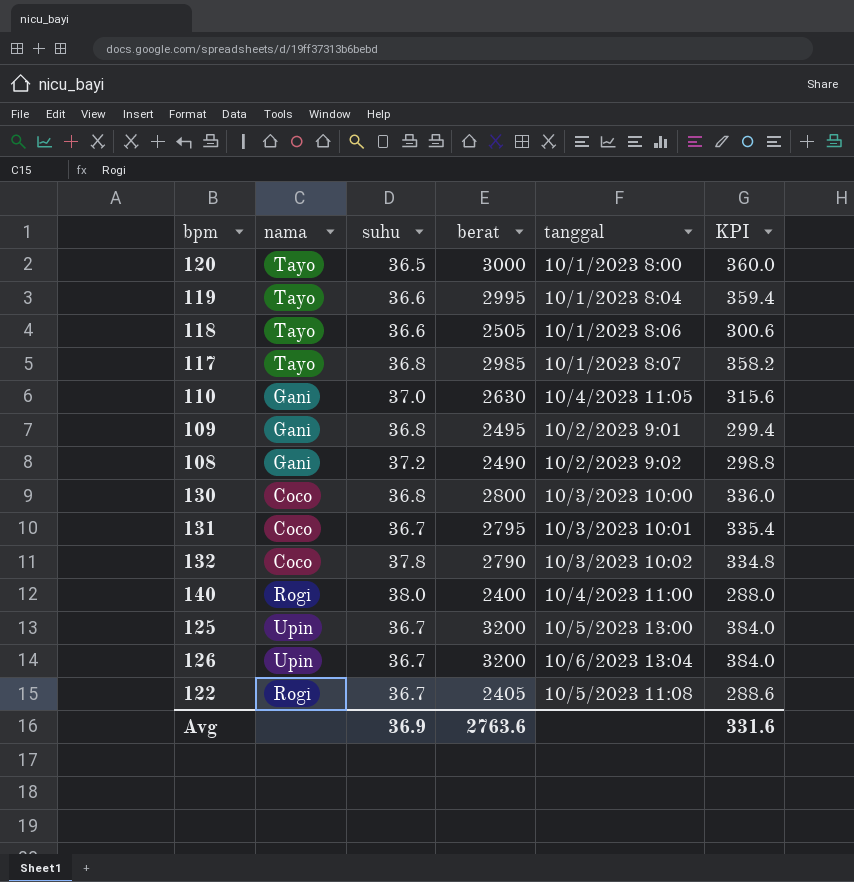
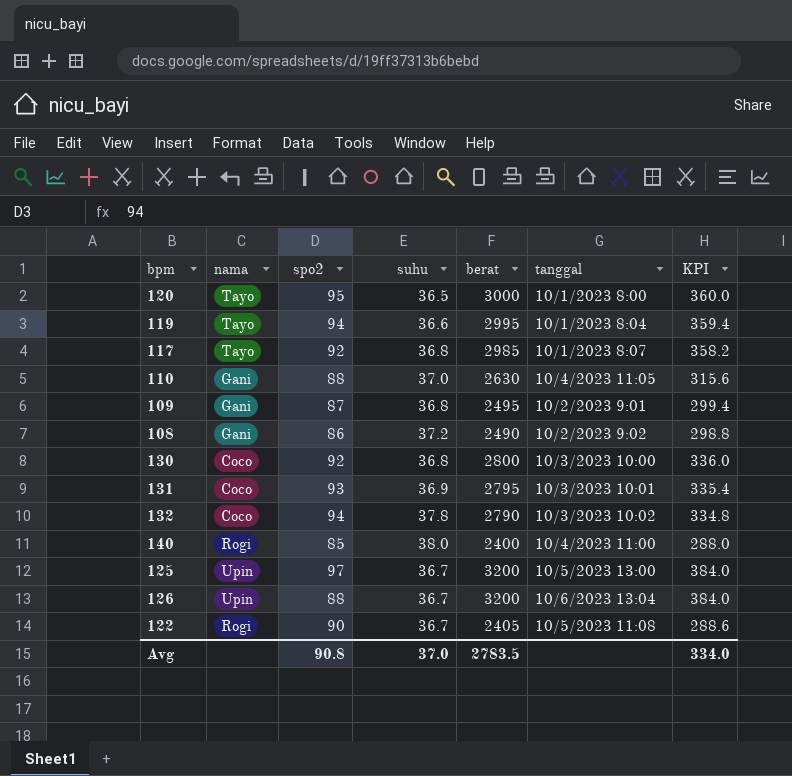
column spo2 | position: none -> 3
row 118: Tayo | 36.6 | 2505 | 10/1/2023 8:06 | 300.6 -> none
131 | suhu: 36.7 -> 36.9
Avg | suhu: 36.9 -> 37.0
Avg | berat: 2763.6 -> 2783.5
Avg | KPI: 331.6 -> 334.0

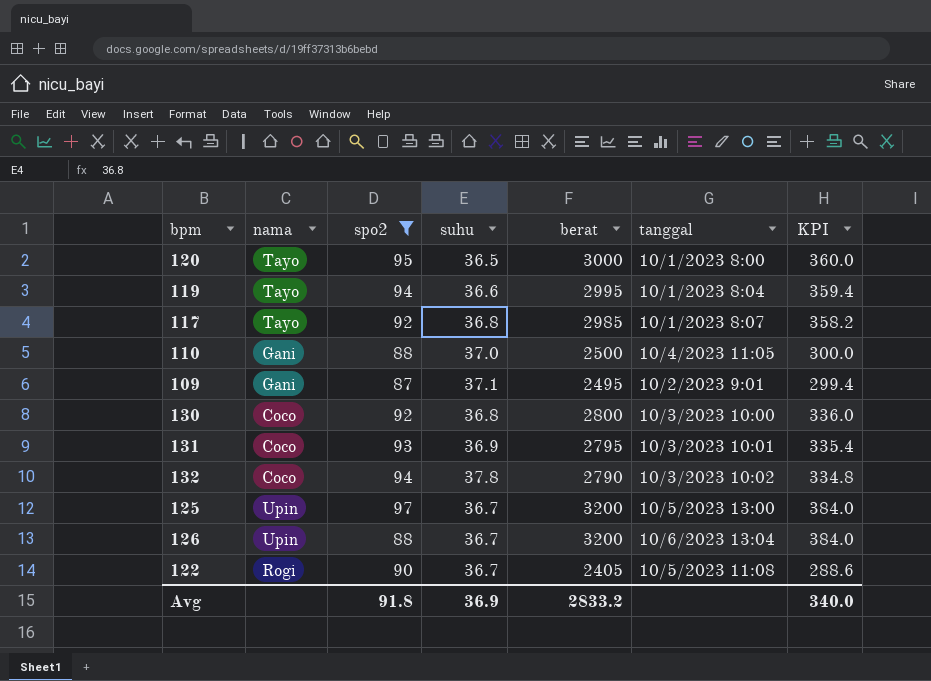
filter: none -> spo2 >= 87
110 | berat: 2630 -> 2500
110 | KPI: 315.6 -> 300.0
109 | suhu: 36.8 -> 37.1
Avg | spo2: 90.8 -> 91.8
Avg | suhu: 37.0 -> 36.9
Avg | berat: 2783.5 -> 2833.2
Avg | KPI: 334.0 -> 340.0

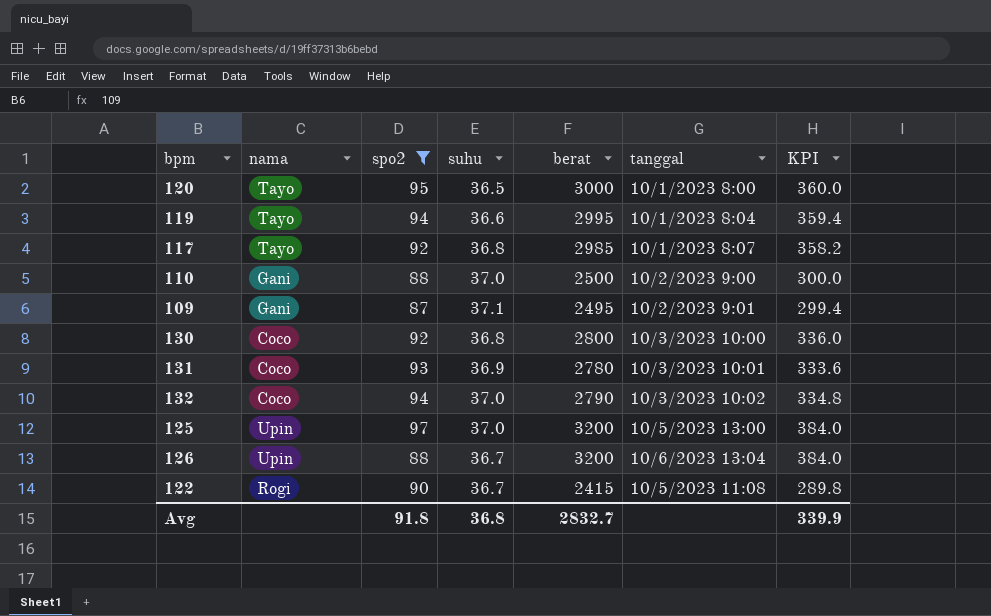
110 | tanggal: 10/4/2023 11:05 -> 10/2/2023 9:00
131 | berat: 2795 -> 2780
131 | KPI: 335.4 -> 333.6
132 | suhu: 37.8 -> 37.0
125 | suhu: 36.7 -> 37.0
122 | berat: 2405 -> 2415
122 | KPI: 288.6 -> 289.8
Avg | suhu: 36.9 -> 36.8
Avg | berat: 2833.2 -> 2832.7
Avg | KPI: 340.0 -> 339.9

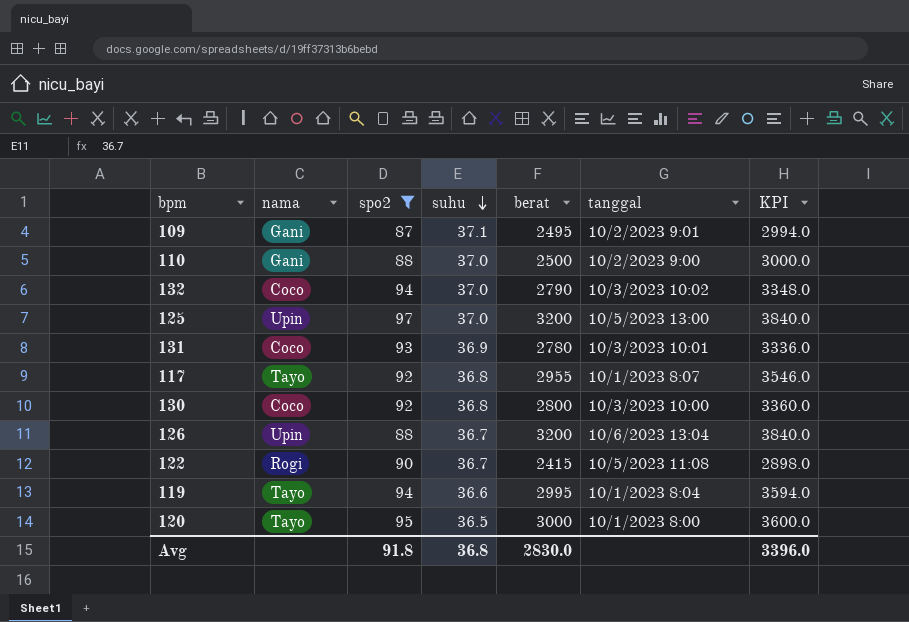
row order: none -> suhu descending
column KPI | formula: [berat] * 0.12 -> [berat] * 1.2
117 | berat: 2985 -> 2955
Avg | berat: 2832.7 -> 2830.0
Avg | KPI: 339.9 -> 3396.0

